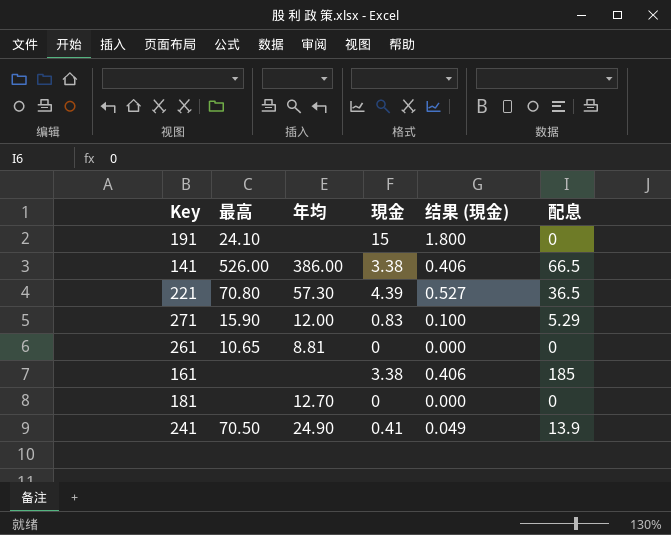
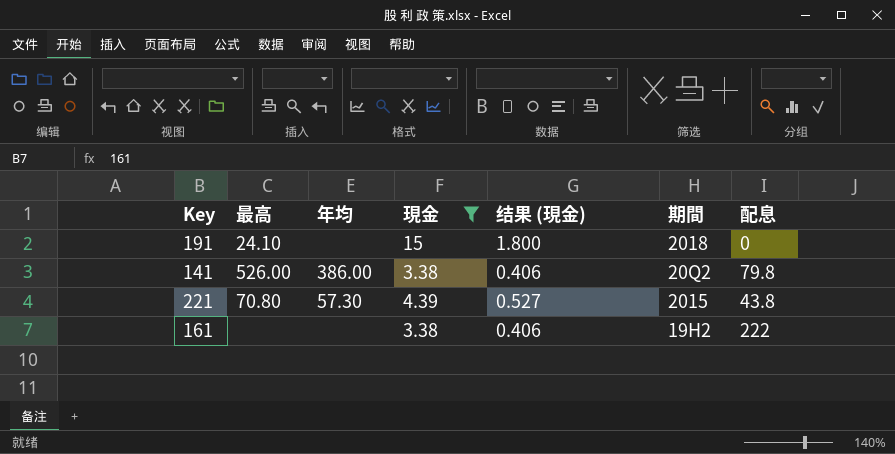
filter: none -> 現金 >= 3.38
column 期間 | position: none -> 6
141 | 配息: 66.5 -> 79.8
221 | 配息: 36.5 -> 43.8
161 | 配息: 185 -> 222

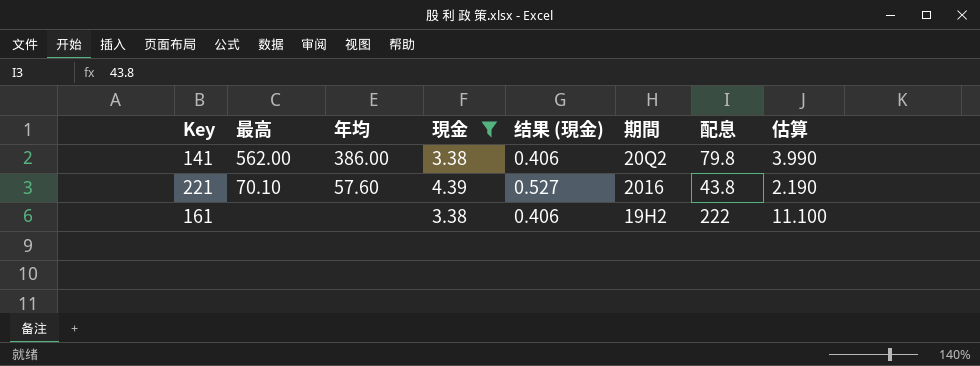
column 估算 | formula: none -> [配息] * 0.05
row 191: 24.10 | none | 15 | 1.800 | 2018 | 0 -> none
141 | 最高: 526.00 -> 562.00
221 | 最高: 70.80 -> 70.10
221 | 年均: 57.30 -> 57.60
221 | 期間: 2015 -> 2016

